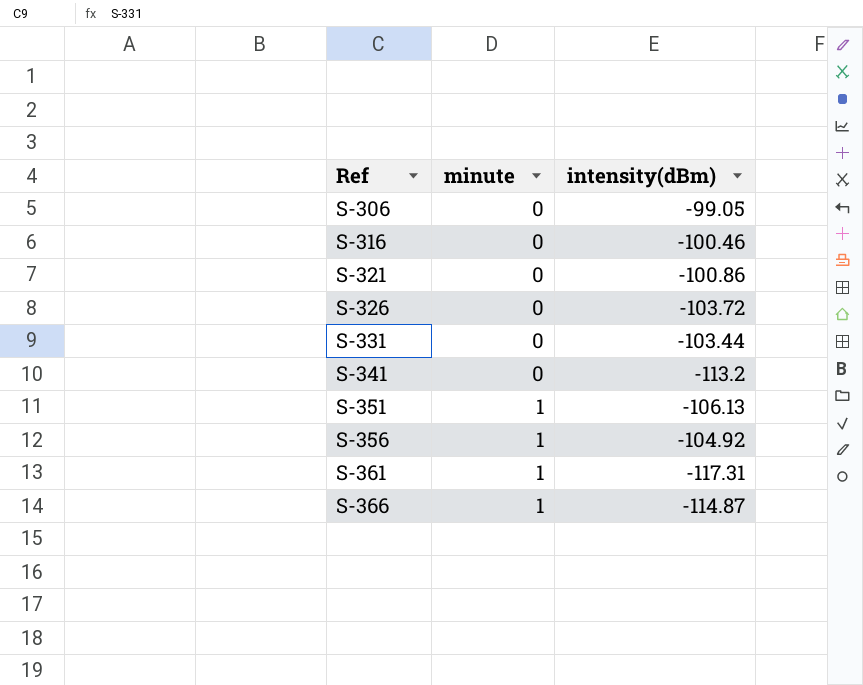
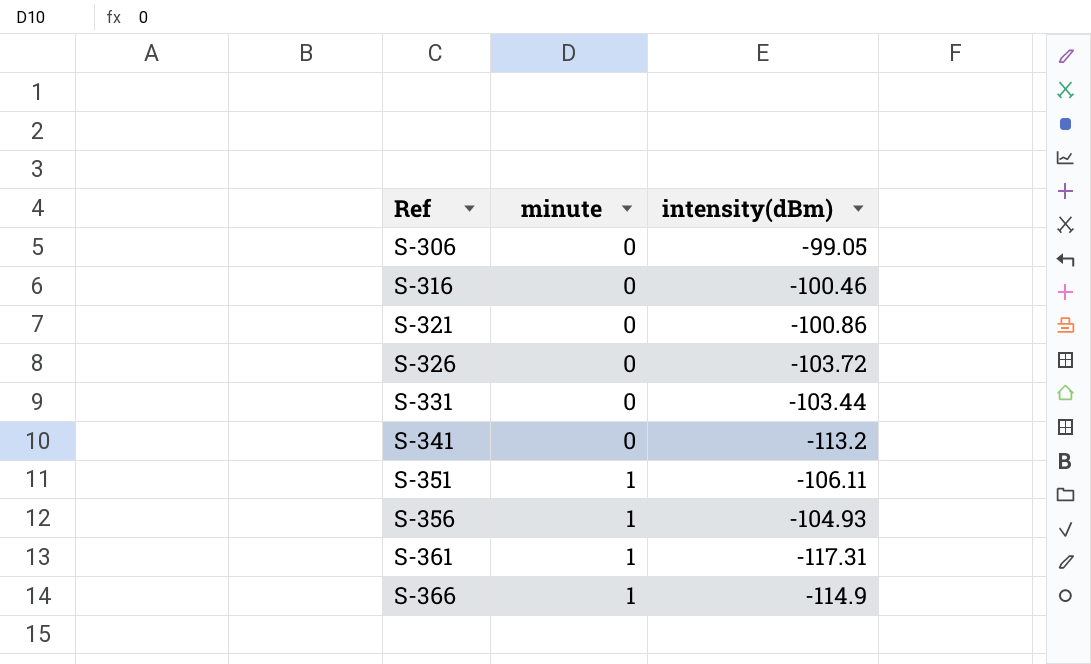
S-351 | intensity(dBm): -106.13 -> -106.11
S-356 | intensity(dBm): -104.92 -> -104.93
S-366 | intensity(dBm): -114.87 -> -114.9

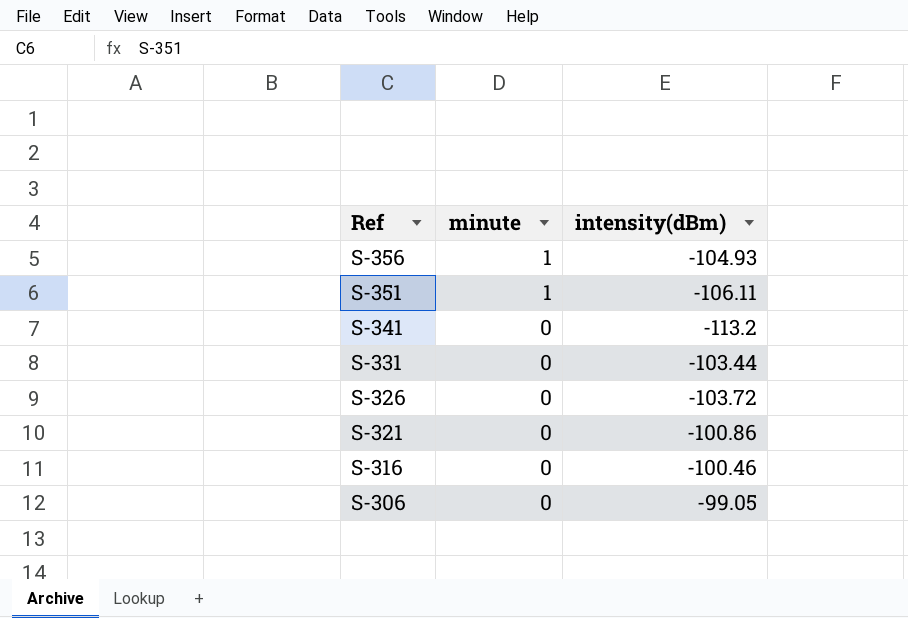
row order: Ref ascending -> Ref descending
row S-361: 1 | -117.31 -> none
row S-366: 1 | -114.9 -> none

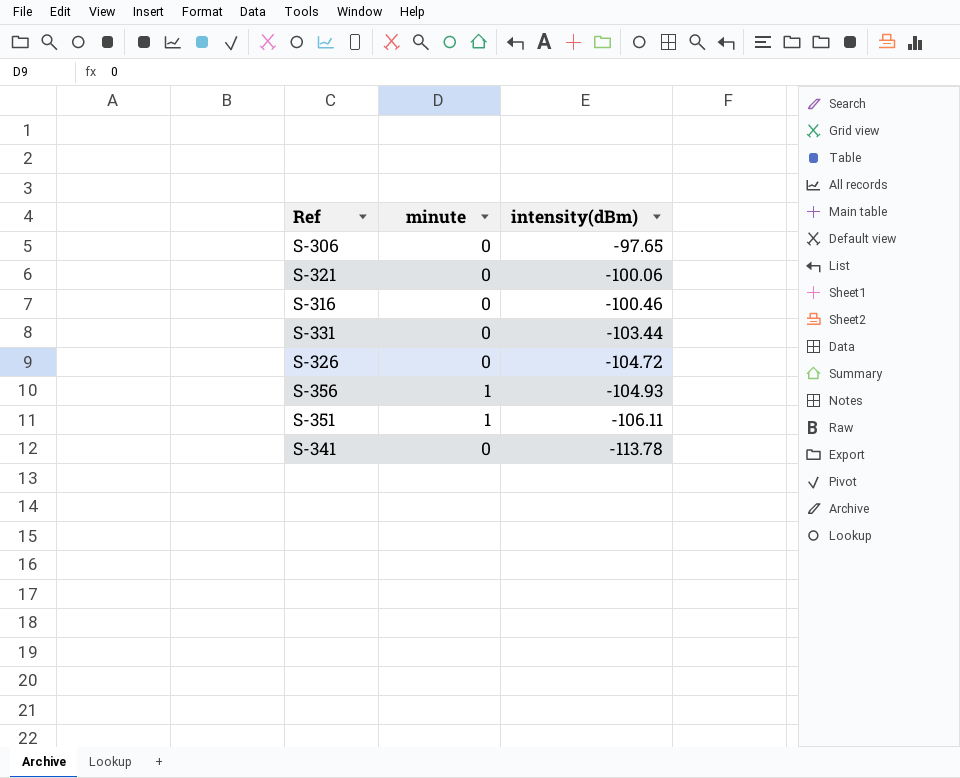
row order: Ref descending -> intensity(dBm) descending
S-306 | intensity(dBm): -99.05 -> -97.65
S-321 | intensity(dBm): -100.86 -> -100.06
S-326 | intensity(dBm): -103.72 -> -104.72
S-341 | intensity(dBm): -113.2 -> -113.78

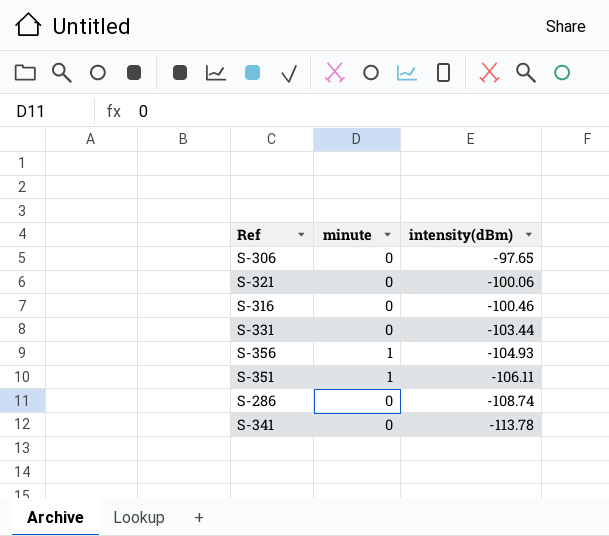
row S-326: 0 | -104.72 -> none
row S-286: none -> 0 | -108.74

